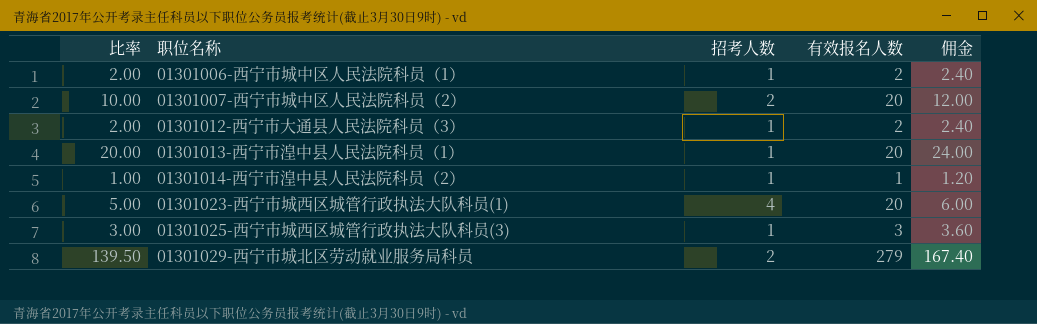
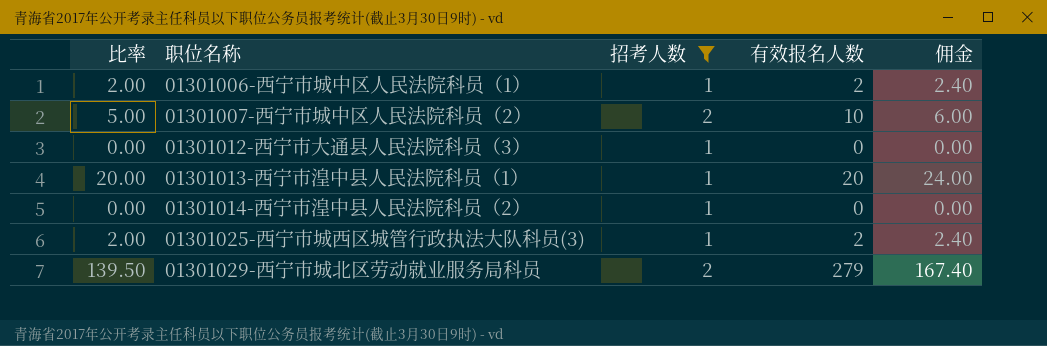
filter: none -> 招考人数 != 4
01301007-西宁市城中区人民法院科员（2） | 比率: 10.00 -> 5.00
01301007-西宁市城中区人民法院科员（2） | 有效报名人数: 20 -> 10
01301007-西宁市城中区人民法院科员（2） | 佣金: 12.00 -> 6.00
01301012-西宁市大通县人民法院科员（3） | 比率: 2.00 -> 0.00
01301012-西宁市大通县人民法院科员（3） | 有效报名人数: 2 -> 0
01301012-西宁市大通县人民法院科员（3） | 佣金: 2.40 -> 0.00
01301014-西宁市湟中县人民法院科员（2） | 比率: 1.00 -> 0.00
01301014-西宁市湟中县人民法院科员（2） | 有效报名人数: 1 -> 0
01301014-西宁市湟中县人民法院科员（2） | 佣金: 1.20 -> 0.00
01301025-西宁市城西区城管行政执法大队科员(3) | 比率: 3.00 -> 2.00
01301025-西宁市城西区城管行政执法大队科员(3) | 有效报名人数: 3 -> 2
01301025-西宁市城西区城管行政执法大队科员(3) | 佣金: 3.60 -> 2.40

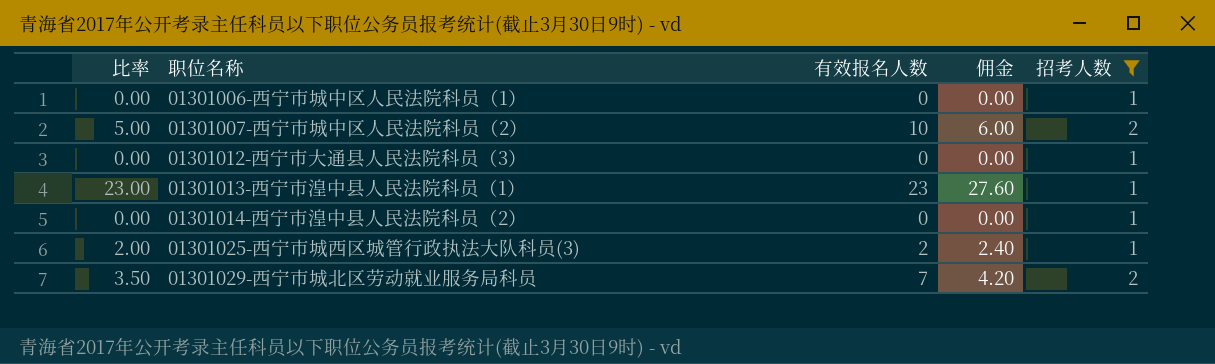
column 招考人数 | position: 3 -> 5
01301006-西宁市城中区人民法院科员（1） | 比率: 2.00 -> 0.00
01301006-西宁市城中区人民法院科员（1） | 有效报名人数: 2 -> 0
01301006-西宁市城中区人民法院科员（1） | 佣金: 2.40 -> 0.00
01301013-西宁市湟中县人民法院科员（1） | 比率: 20.00 -> 23.00
01301013-西宁市湟中县人民法院科员（1） | 有效报名人数: 20 -> 23
01301013-西宁市湟中县人民法院科员（1） | 佣金: 24.00 -> 27.60
01301029-西宁市城北区劳动就业服务局科员 | 比率: 139.50 -> 3.50
01301029-西宁市城北区劳动就业服务局科员 | 有效报名人数: 279 -> 7
01301029-西宁市城北区劳动就业服务局科员 | 佣金: 167.40 -> 4.20

